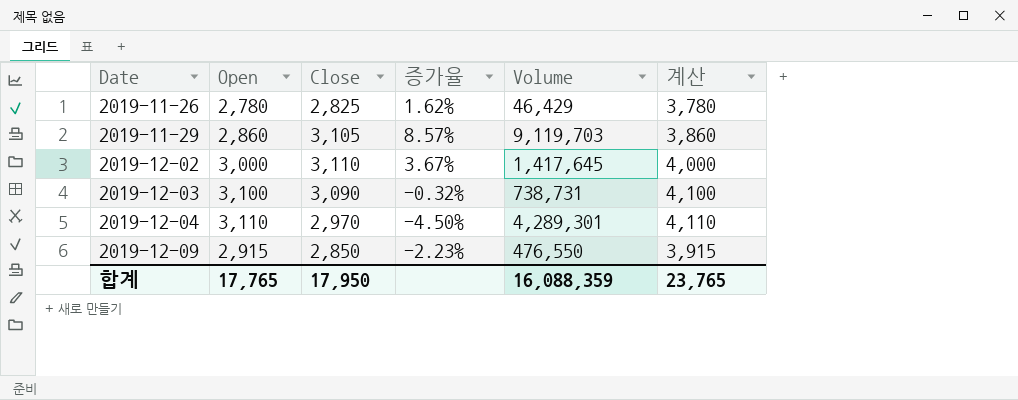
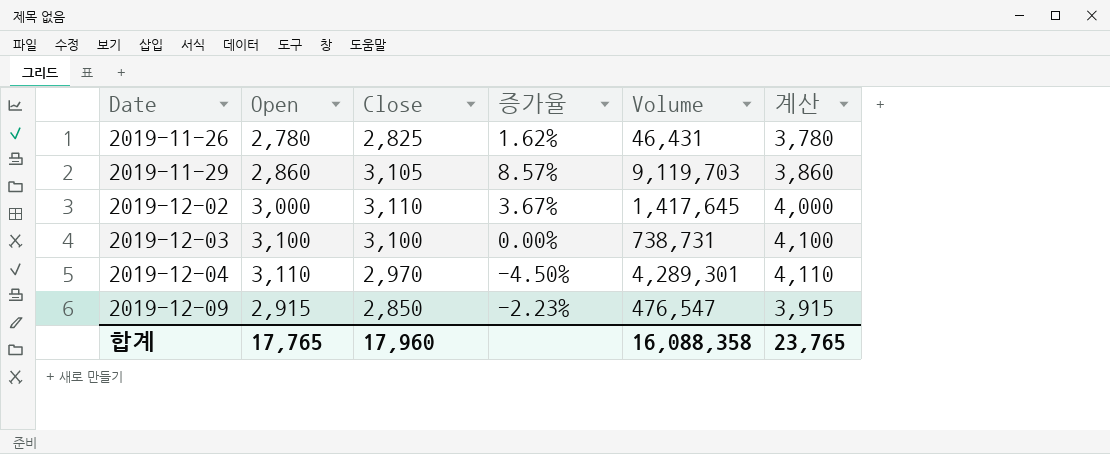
2019-11-26 | Volume: 46,429 -> 46,431
2019-12-03 | Close: 3,090 -> 3,100
2019-12-03 | 증가율: -0.32% -> 0.00%
2019-12-09 | Volume: 476,550 -> 476,547
합계 | Close: 17,950 -> 17,960
합계 | Volume: 16,088,359 -> 16,088,358

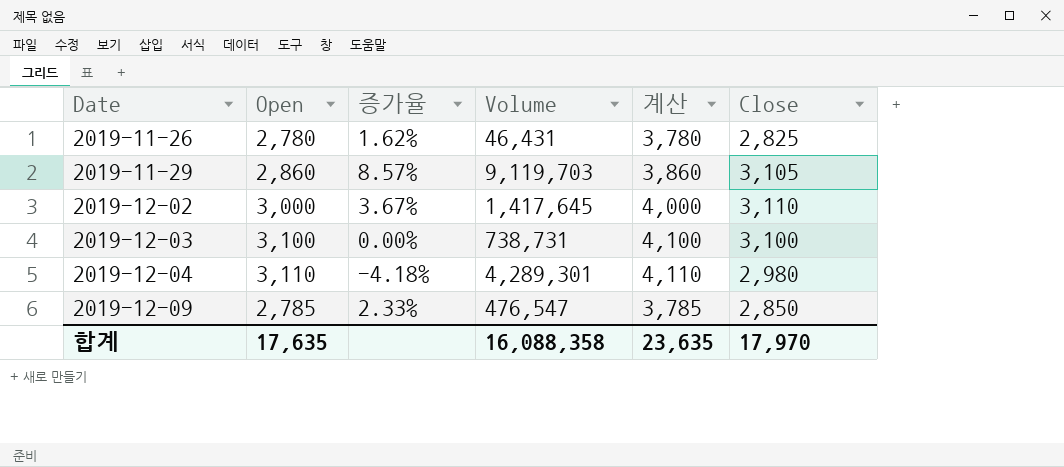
column Close | position: 3 -> 6
2019-12-04 | 증가율: -4.50% -> -4.18%
2019-12-04 | Close: 2,970 -> 2,980
2019-12-09 | Open: 2,915 -> 2,785
2019-12-09 | 증가율: -2.23% -> 2.33%
2019-12-09 | 계산: 3,915 -> 3,785
합계 | Open: 17,765 -> 17,635
합계 | 계산: 23,765 -> 23,635
합계 | Close: 17,960 -> 17,970

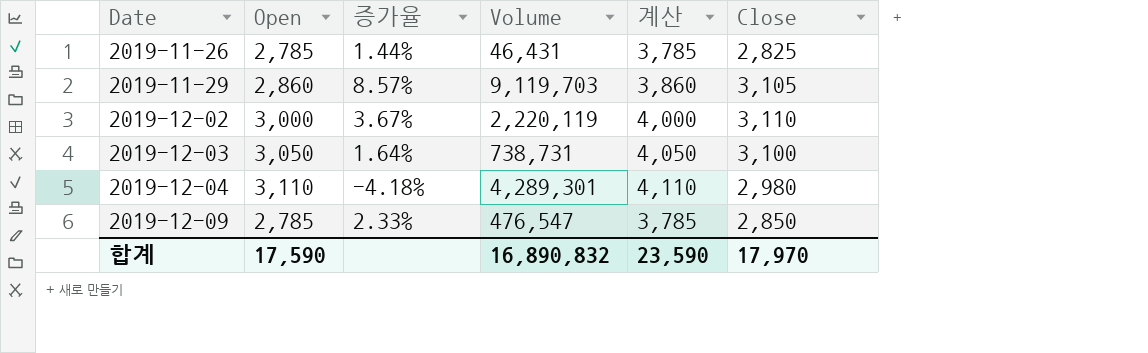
2019-11-26 | Open: 2,780 -> 2,785
2019-11-26 | 증가율: 1.62% -> 1.44%
2019-11-26 | 계산: 3,780 -> 3,785
2019-12-02 | Volume: 1,417,645 -> 2,220,119
2019-12-03 | Open: 3,100 -> 3,050
2019-12-03 | 증가율: 0.00% -> 1.64%
2019-12-03 | 계산: 4,100 -> 4,050
합계 | Open: 17,635 -> 17,590
합계 | Volume: 16,088,358 -> 16,890,832
합계 | 계산: 23,635 -> 23,590

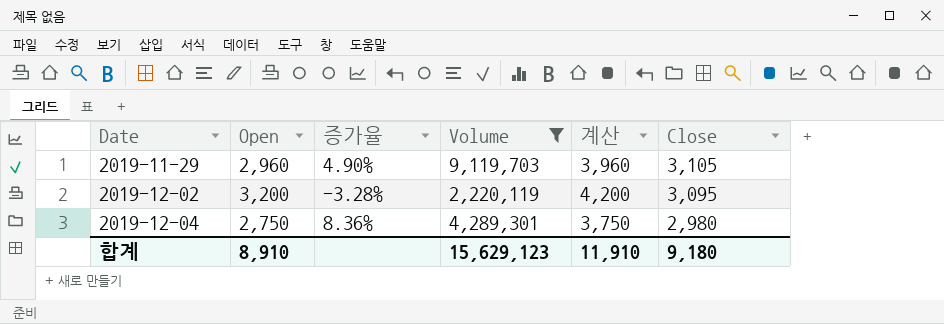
filter: none -> Volume >= 2,220,119
2019-11-29 | Open: 2,860 -> 2,960
2019-11-29 | 증가율: 8.57% -> 4.90%
2019-11-29 | 계산: 3,860 -> 3,960
2019-12-02 | Open: 3,000 -> 3,200
2019-12-02 | 증가율: 3.67% -> -3.28%
2019-12-02 | 계산: 4,000 -> 4,200
2019-12-02 | Close: 3,110 -> 3,095
2019-12-04 | Open: 3,110 -> 2,750
2019-12-04 | 증가율: -4.18% -> 8.36%
2019-12-04 | 계산: 4,110 -> 3,750
합계 | Open: 17,590 -> 8,910
합계 | Volume: 16,890,832 -> 15,629,123
합계 | 계산: 23,590 -> 11,910
합계 | Close: 17,970 -> 9,180

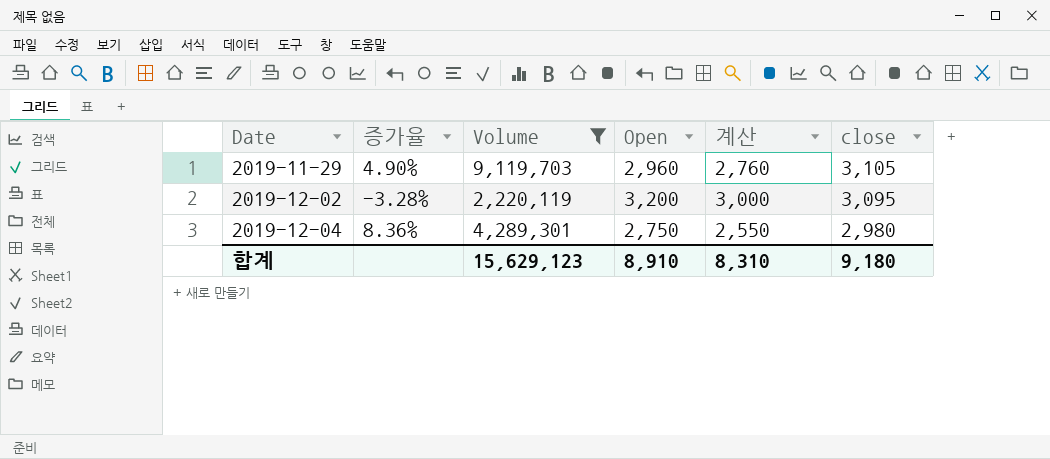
column Open | position: 2 -> 4
column 계산 | formula: [Open] + 1000 -> [Open] - 200
column name: Close -> close
합계 | 계산: 11,910 -> 8,310

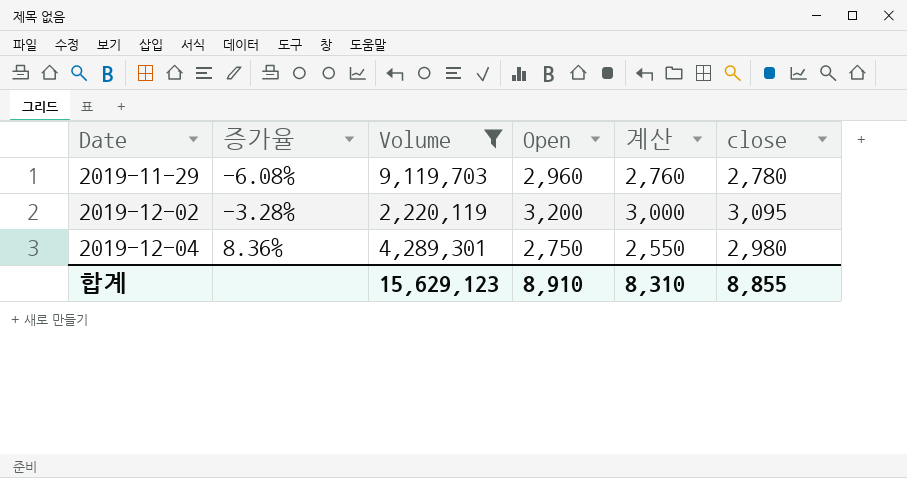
2019-11-29 | 증가율: 4.90% -> -6.08%
2019-11-29 | close: 3,105 -> 2,780
합계 | close: 9,180 -> 8,855

